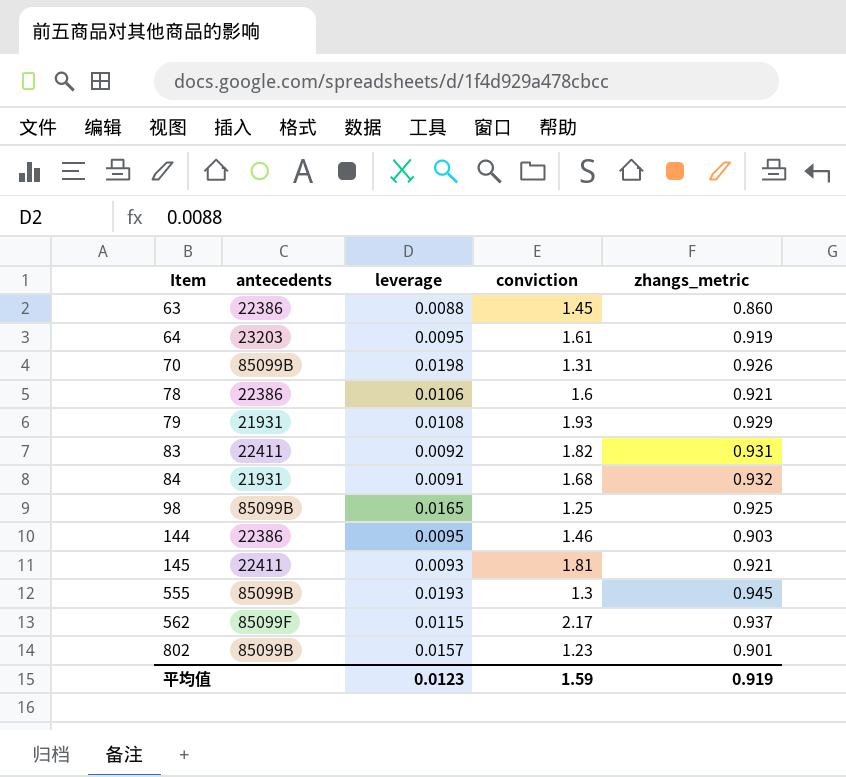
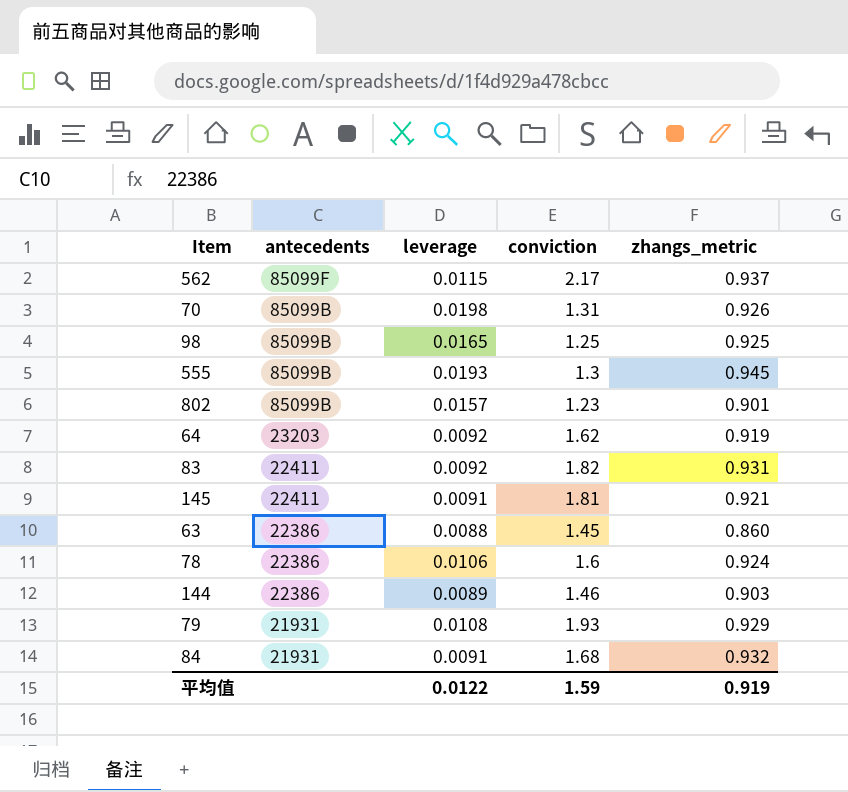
row order: Item ascending -> antecedents descending
64 | leverage: 0.0095 -> 0.0092
64 | conviction: 1.61 -> 1.62
145 | leverage: 0.0093 -> 0.0091
78 | zhangs_metric: 0.921 -> 0.924
144 | leverage: 0.0095 -> 0.0089
平均值 | leverage: 0.0123 -> 0.0122

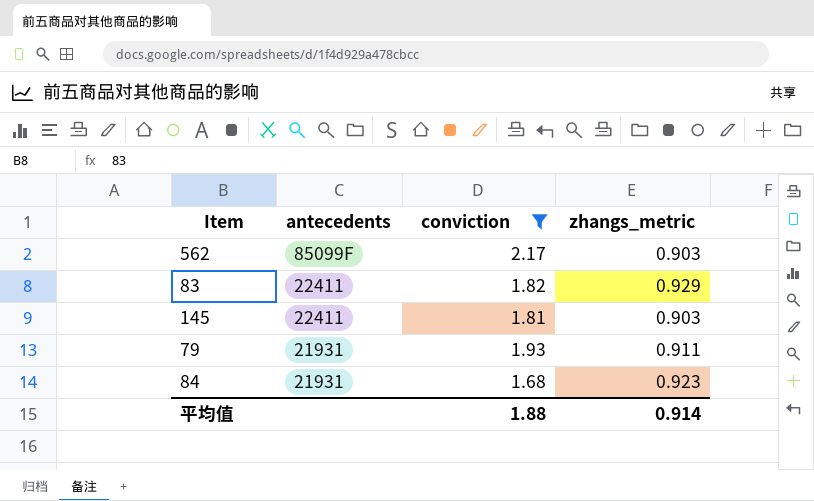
filter: none -> conviction >= 1.68
column leverage | position: 3 -> none
562 | zhangs_metric: 0.937 -> 0.903
83 | zhangs_metric: 0.931 -> 0.929
145 | zhangs_metric: 0.921 -> 0.903
79 | zhangs_metric: 0.929 -> 0.911
84 | zhangs_metric: 0.932 -> 0.923
平均值 | conviction: 1.59 -> 1.88
平均值 | zhangs_metric: 0.919 -> 0.914

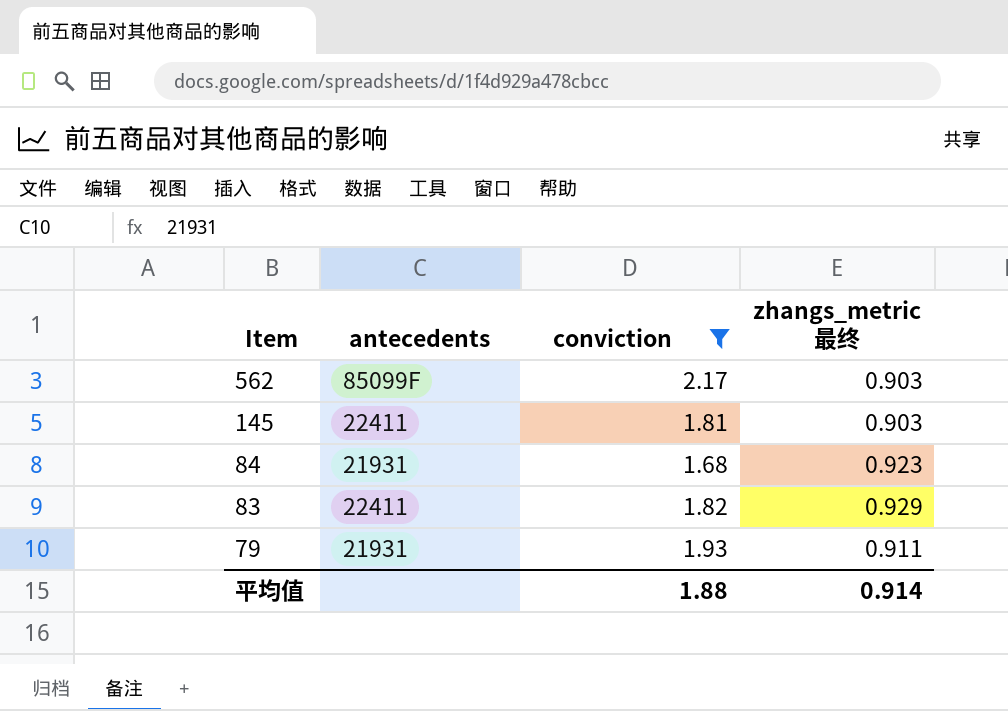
row order: antecedents descending -> Item descending
column name: zhangs_metric -> zhangs_metric 最终

